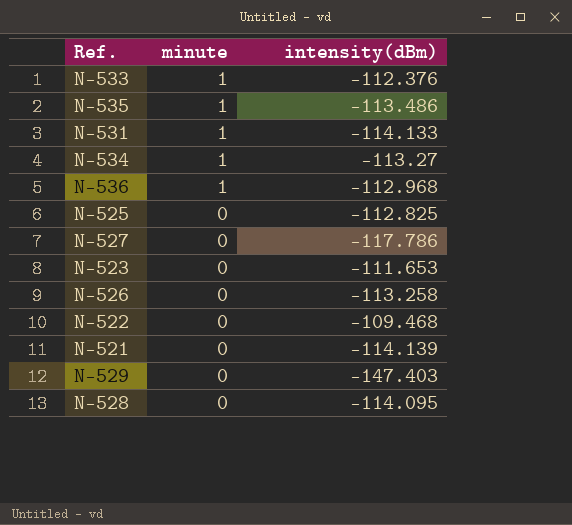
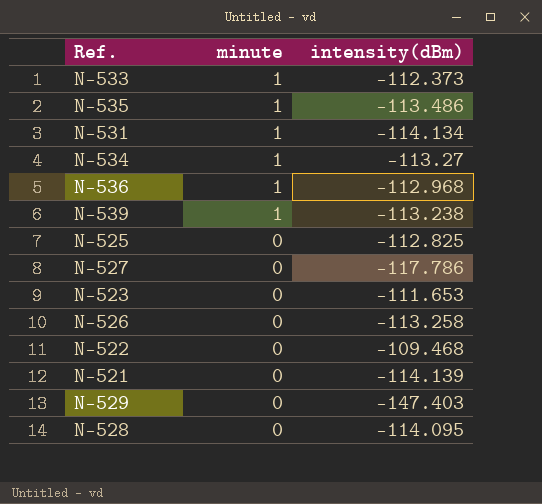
N-533 | intensity(dBm): -112.376 -> -112.373
N-531 | intensity(dBm): -114.133 -> -114.134
row N-539: none -> 1 | -113.238

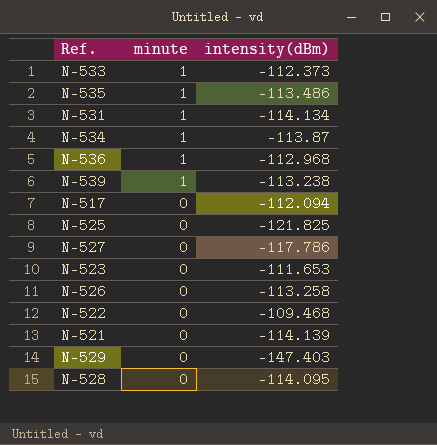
N-534 | intensity(dBm): -113.27 -> -113.87
row N-517: none -> 0 | -112.094
N-525 | intensity(dBm): -112.825 -> -121.825

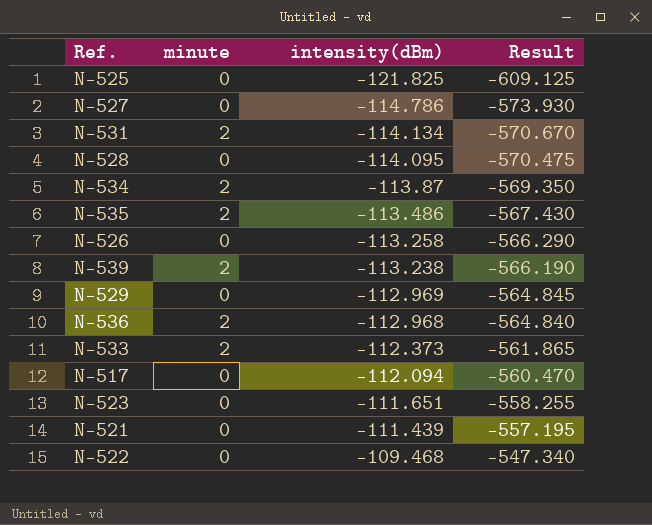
row order: minute descending -> intensity(dBm) ascending
column Result | formula: none -> [intensity(dBm)] * 5
N-527 | intensity(dBm): -117.786 -> -114.786
N-531 | minute: 1 -> 2
N-534 | minute: 1 -> 2
N-535 | minute: 1 -> 2
N-539 | minute: 1 -> 2
N-529 | intensity(dBm): -147.403 -> -112.969
N-536 | minute: 1 -> 2
N-533 | minute: 1 -> 2
N-523 | intensity(dBm): -111.653 -> -111.651
N-521 | intensity(dBm): -114.139 -> -111.439

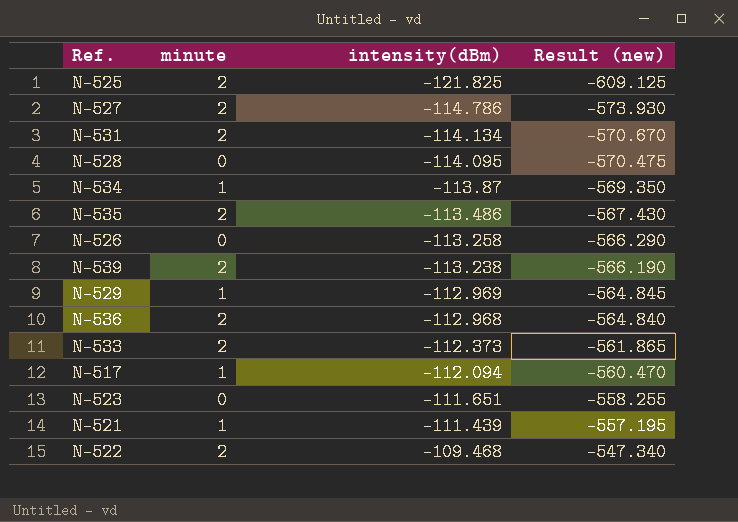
column name: Result -> Result (new)
N-525 | minute: 0 -> 2
N-527 | minute: 0 -> 2
N-534 | minute: 2 -> 1
N-529 | minute: 0 -> 1
N-517 | minute: 0 -> 1
N-521 | minute: 0 -> 1
N-522 | minute: 0 -> 2

